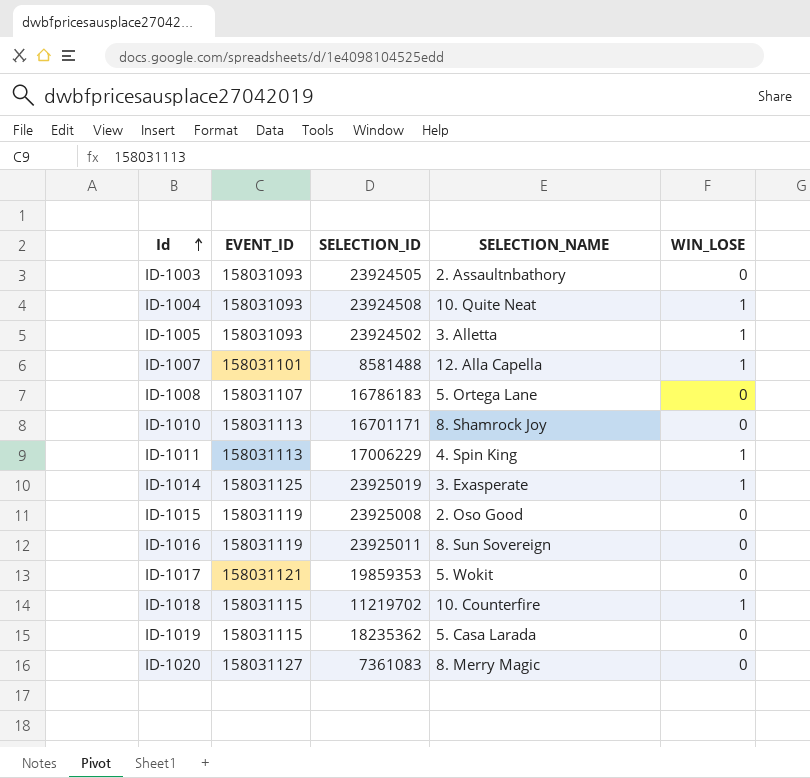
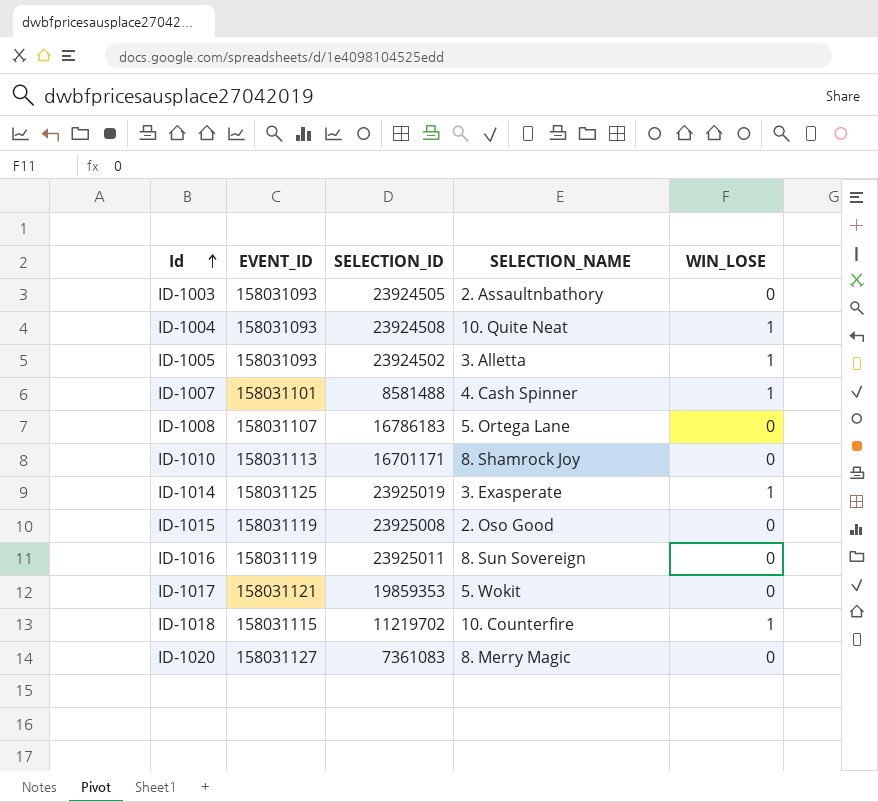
row ID-1011: 158031113 | 17006229 | 4. Spin King | 1 -> none
row ID-1019: 158031115 | 18235362 | 5. Casa Larada | 0 -> none
ID-1007 | SELECTION_NAME: 12. Alla Capella -> 4. Cash Spinner

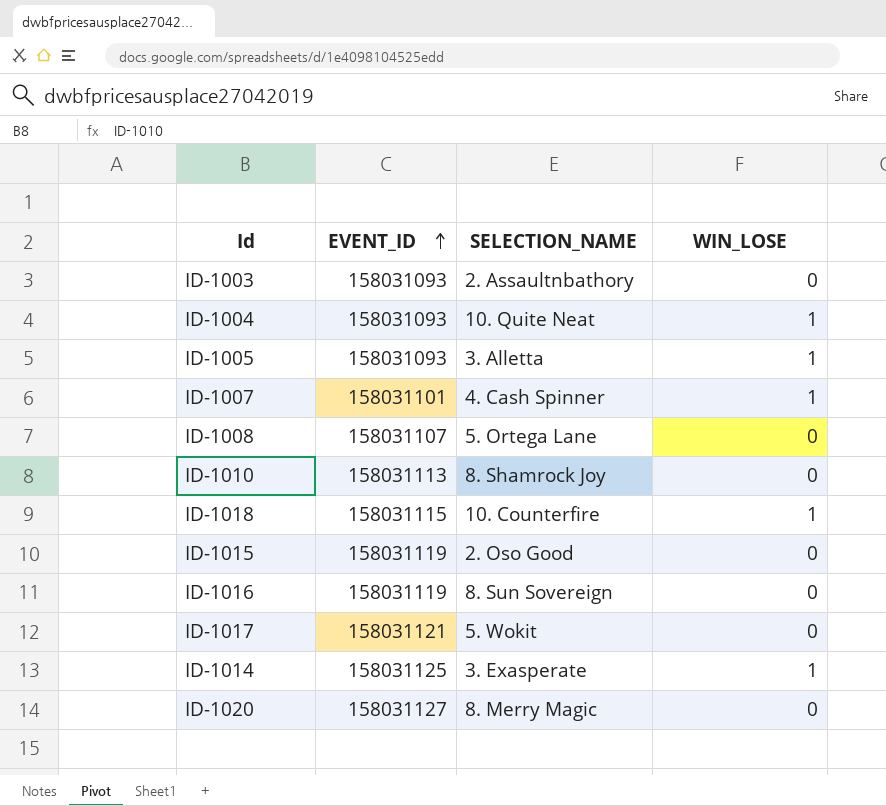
row order: Id ascending -> EVENT_ID ascending
column SELECTION_ID | position: 3 -> none

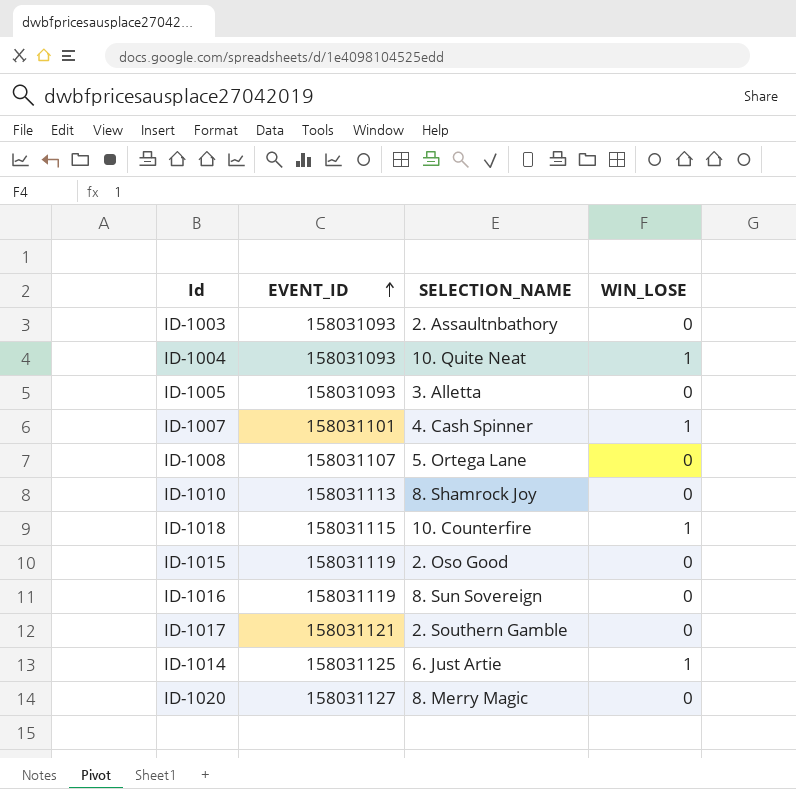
ID-1005 | WIN_LOSE: 1 -> 0
ID-1017 | SELECTION_NAME: 5. Wokit -> 2. Southern Gamble
ID-1014 | SELECTION_NAME: 3. Exasperate -> 6. Just Artie

